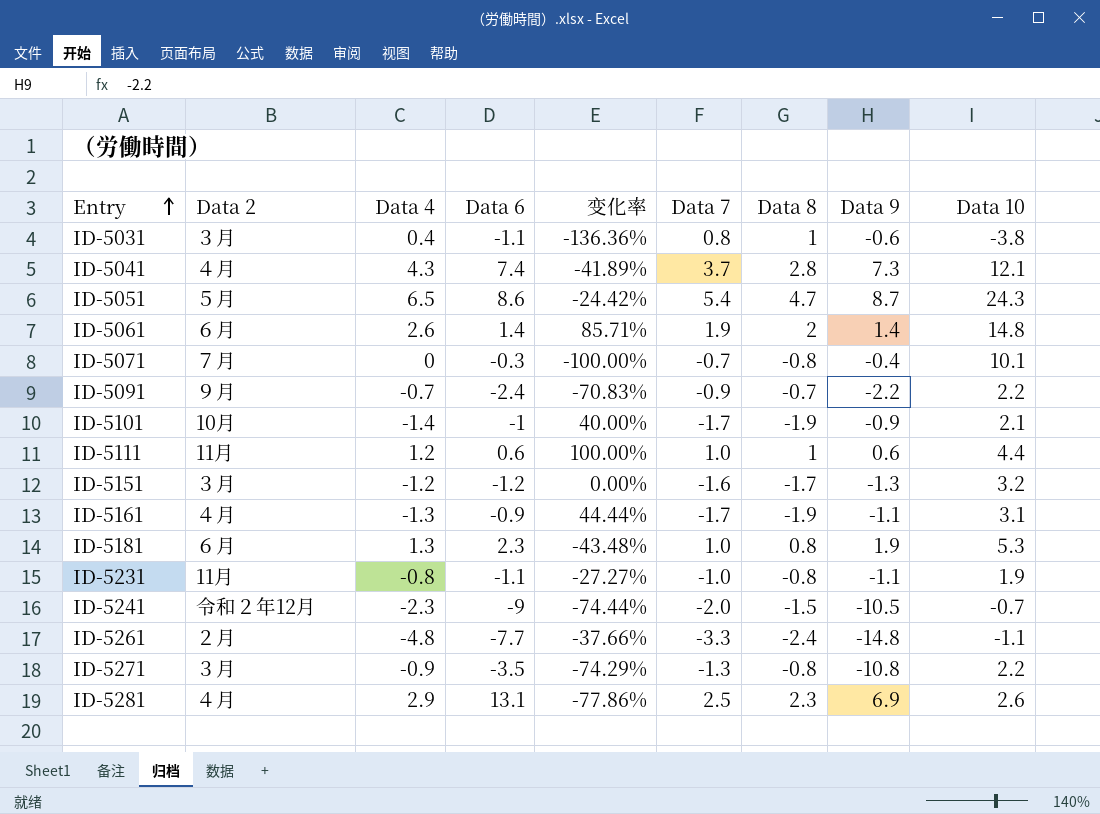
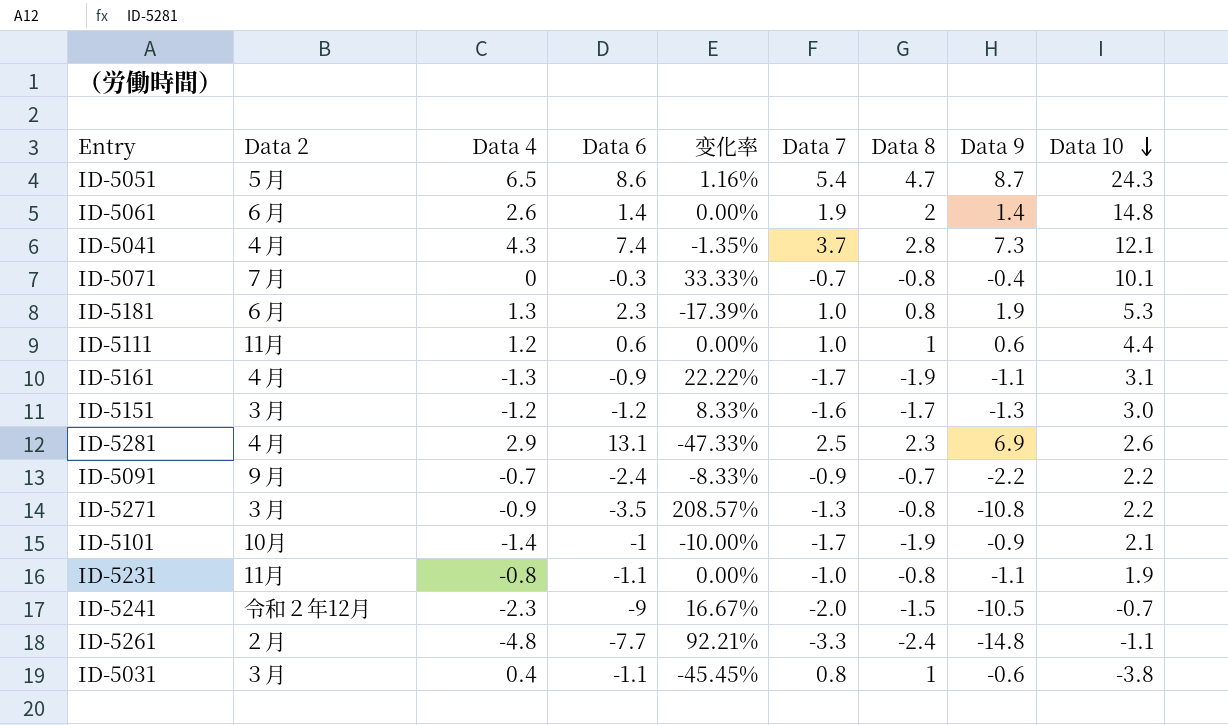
row order: Entry ascending -> Data 10 descending
column 变化率 | formula: ([Data 4] - [Data 6]) / [Data 6] -> ([Data 9] - [Data 6]) / [Data 6]
ID-5151 | Data 10: 3.2 -> 3.0

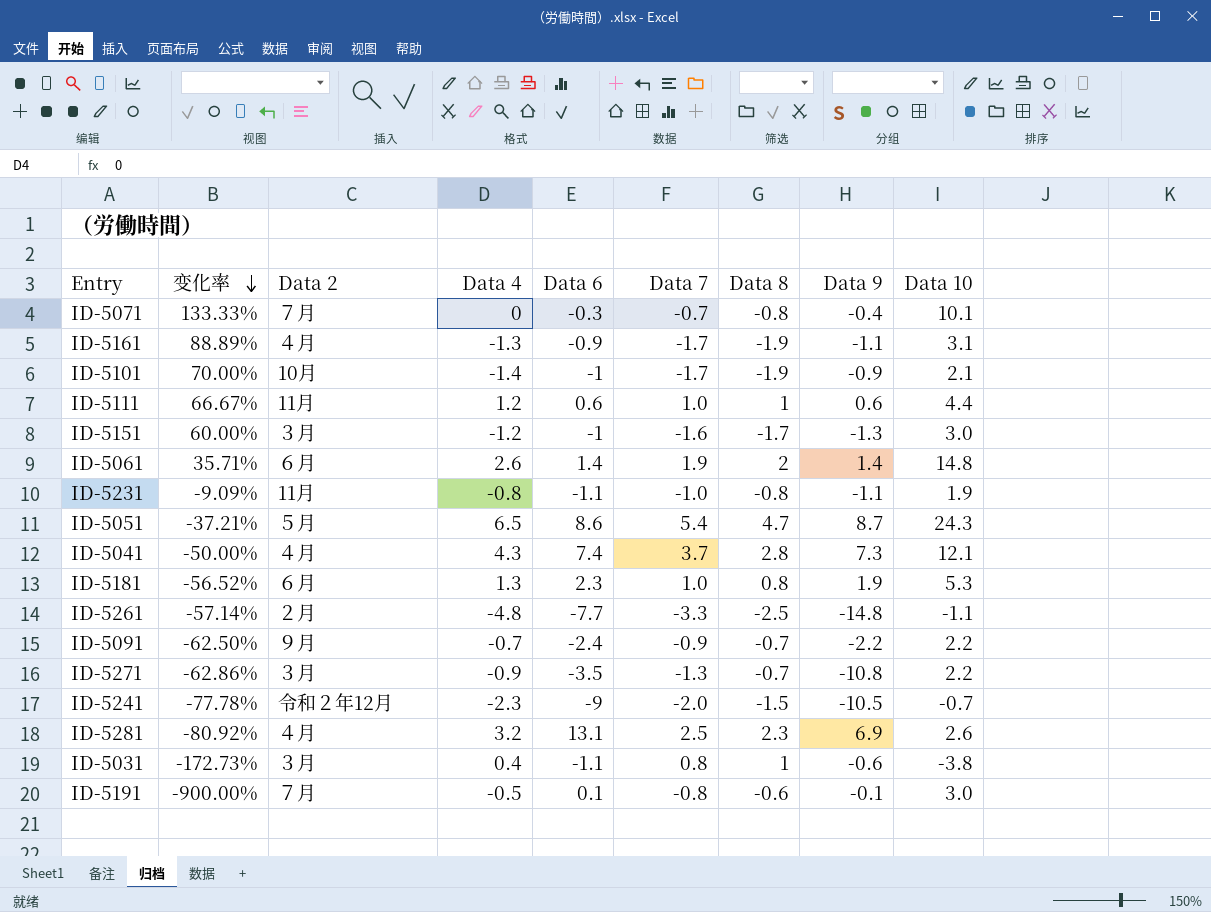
row order: Data 10 descending -> 变化率 descending
column 变化率 | formula: ([Data 9] - [Data 6]) / [Data 6] -> ([Data 7] - [Data 6]) / [Data 6]
column 变化率 | position: 5 -> 2
ID-5151 | Data 6: -1.2 -> -1
ID-5261 | Data 8: -2.4 -> -2.5
ID-5271 | Data 8: -0.8 -> -0.7
ID-5281 | Data 4: 2.9 -> 3.2
row ID-5191: none -> -900.00% | ７月 | -0.5 | 0.1 | -0.8 | -0.6 | -0.1 | 3.0

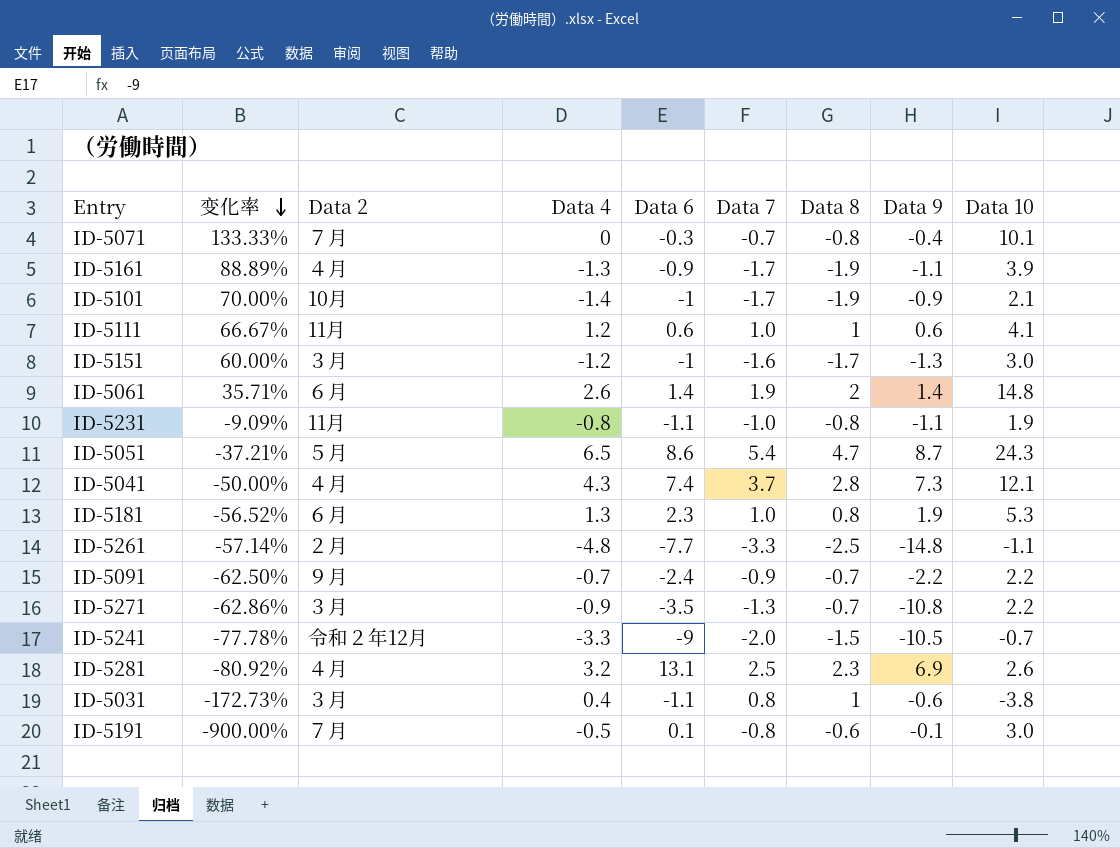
ID-5161 | Data 10: 3.1 -> 3.9
ID-5111 | Data 10: 4.4 -> 4.1
ID-5241 | Data 4: -2.3 -> -3.3

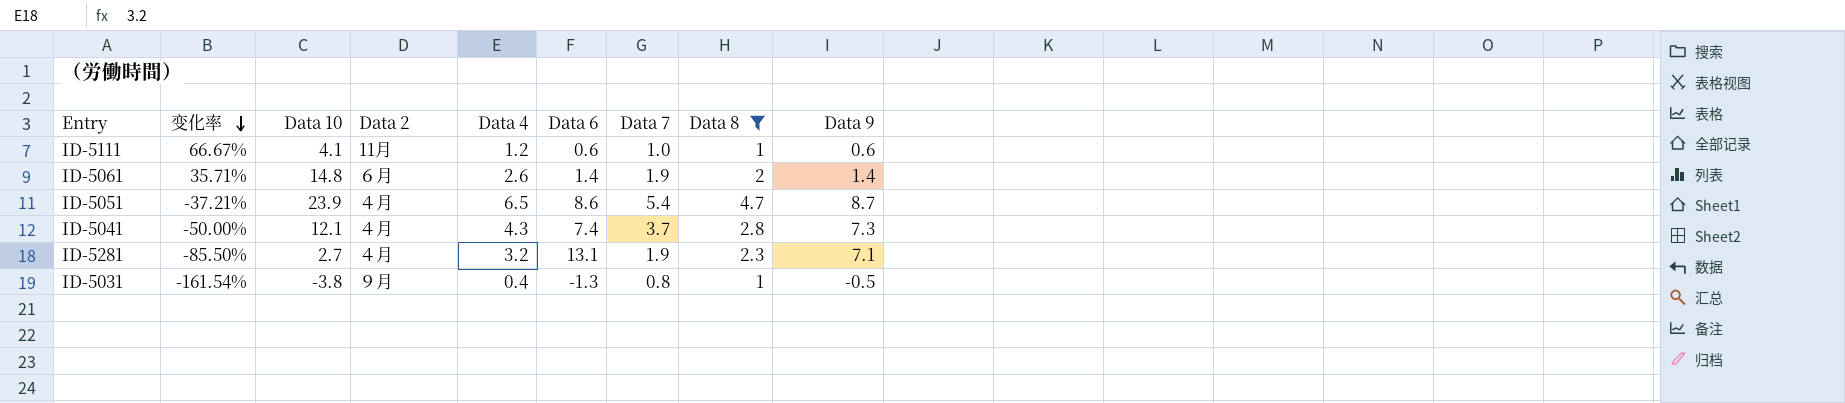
filter: none -> Data 8 >= 1
column Data 10 | position: 9 -> 3
ID-5051 | Data 10: 24.3 -> 23.9
ID-5051 | Data 2: ５月 -> ４月
ID-5281 | 变化率: -80.92% -> -85.50%
ID-5281 | Data 10: 2.6 -> 2.7
ID-5281 | Data 7: 2.5 -> 1.9
ID-5281 | Data 9: 6.9 -> 7.1
ID-5031 | 变化率: -172.73% -> -161.54%
ID-5031 | Data 2: ３月 -> ９月
ID-5031 | Data 6: -1.1 -> -1.3
ID-5031 | Data 9: -0.6 -> -0.5

